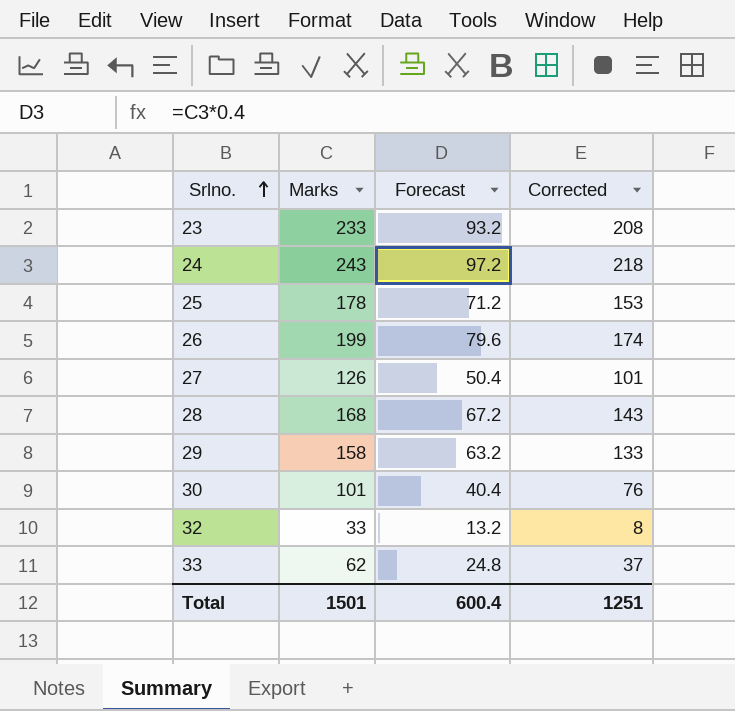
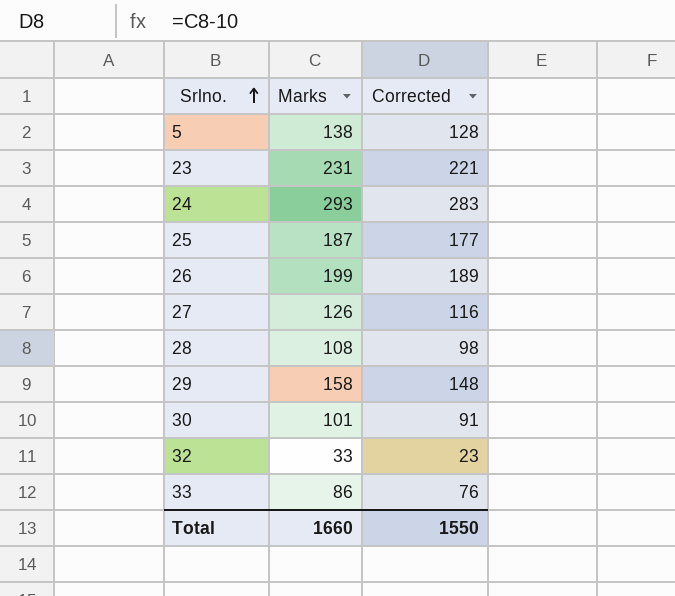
column Forecast | formula: [Marks] * 0.4 -> none
column Corrected | formula: [Marks] - 25 -> [Marks] - 10
row 5: none -> 138 | 128
23 | Marks: 233 -> 231
24 | Marks: 243 -> 293
25 | Marks: 178 -> 187
28 | Marks: 168 -> 108
33 | Marks: 62 -> 86
Total | Marks: 1501 -> 1660
Total | Corrected: 1251 -> 1550

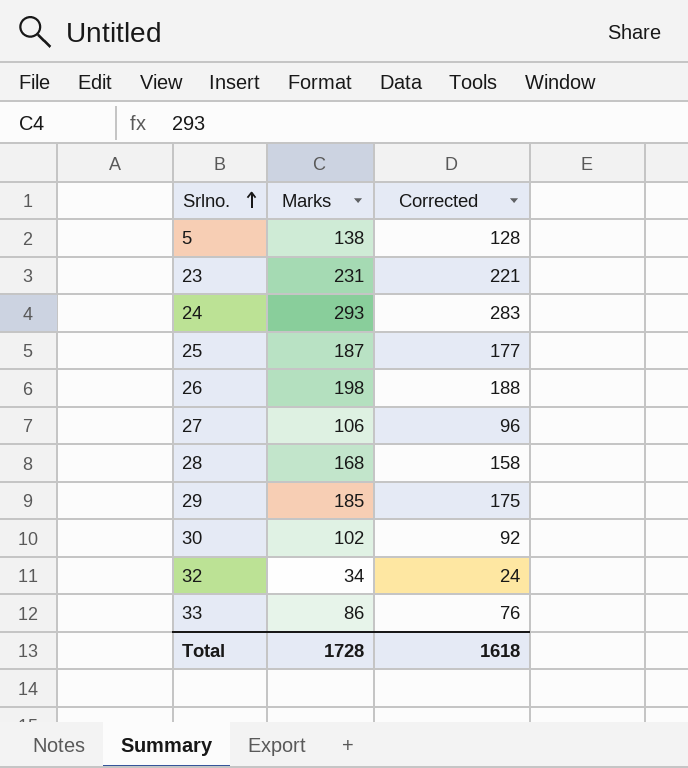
26 | Marks: 199 -> 198
26 | Corrected: 189 -> 188
27 | Marks: 126 -> 106
27 | Corrected: 116 -> 96
28 | Marks: 108 -> 168
28 | Corrected: 98 -> 158
29 | Marks: 158 -> 185
29 | Corrected: 148 -> 175
30 | Marks: 101 -> 102
30 | Corrected: 91 -> 92
32 | Marks: 33 -> 34
32 | Corrected: 23 -> 24
Total | Marks: 1660 -> 1728
Total | Corrected: 1550 -> 1618

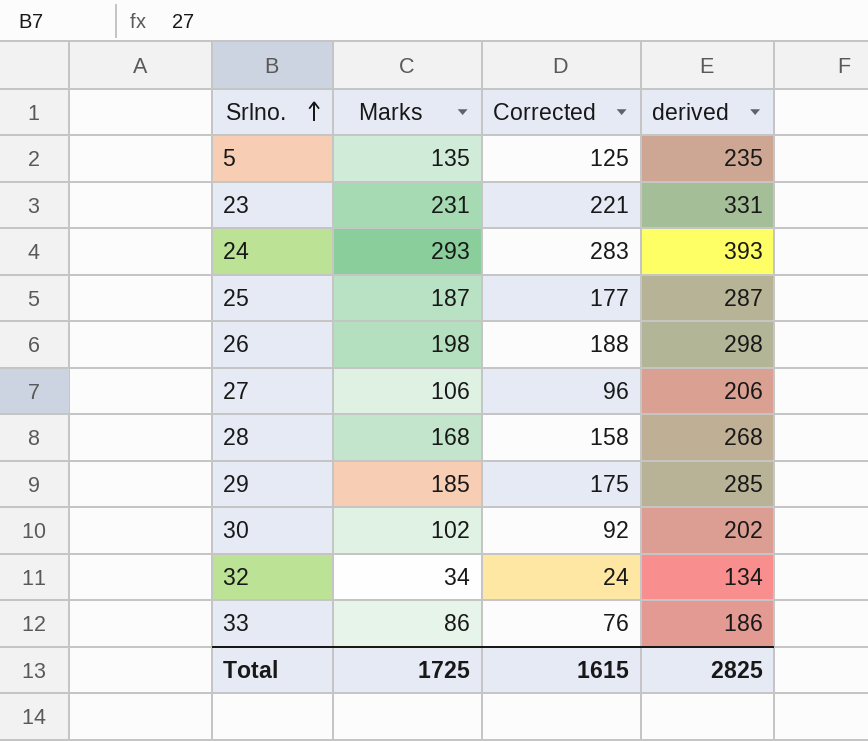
column derived | formula: none -> [Marks] + 100
5 | Marks: 138 -> 135
5 | Corrected: 128 -> 125
Total | Marks: 1728 -> 1725
Total | Corrected: 1618 -> 1615

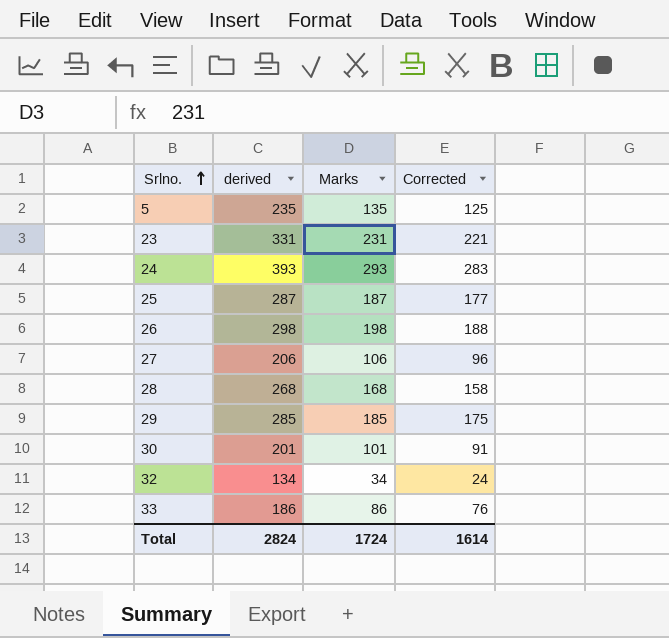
column derived | position: 4 -> 2
30 | derived: 202 -> 201
30 | Marks: 102 -> 101
30 | Corrected: 92 -> 91
Total | derived: 2825 -> 2824
Total | Marks: 1725 -> 1724
Total | Corrected: 1615 -> 1614

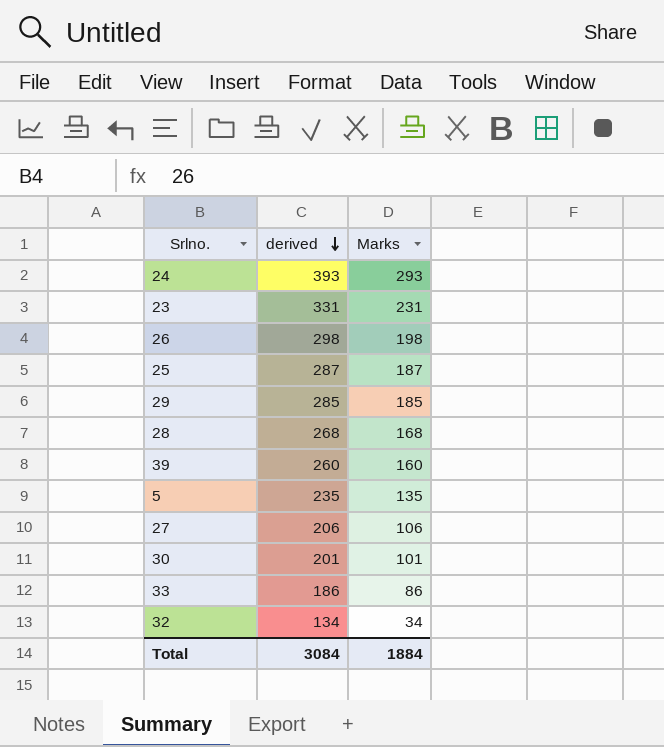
row order: Srlno. ascending -> derived descending
column Corrected | formula: [Marks] - 10 -> none
row 39: none -> 260 | 160
Total | derived: 2824 -> 3084
Total | Marks: 1724 -> 1884

